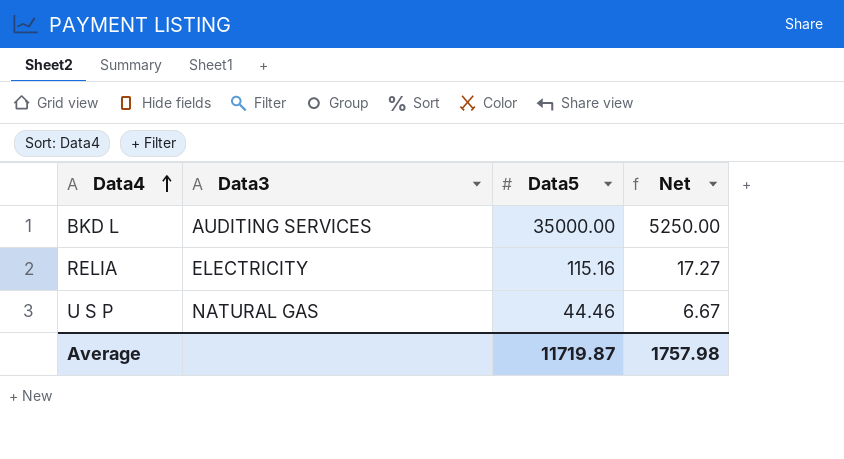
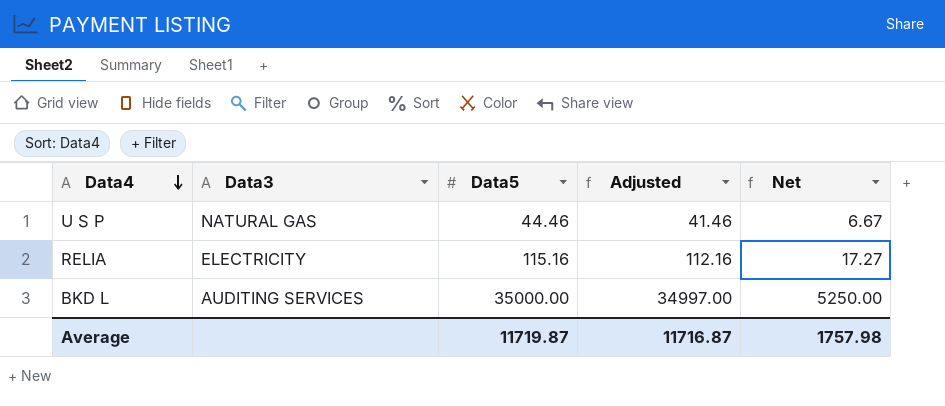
row order: Data4 ascending -> Data4 descending
column Adjusted | formula: none -> [Data5] - 3

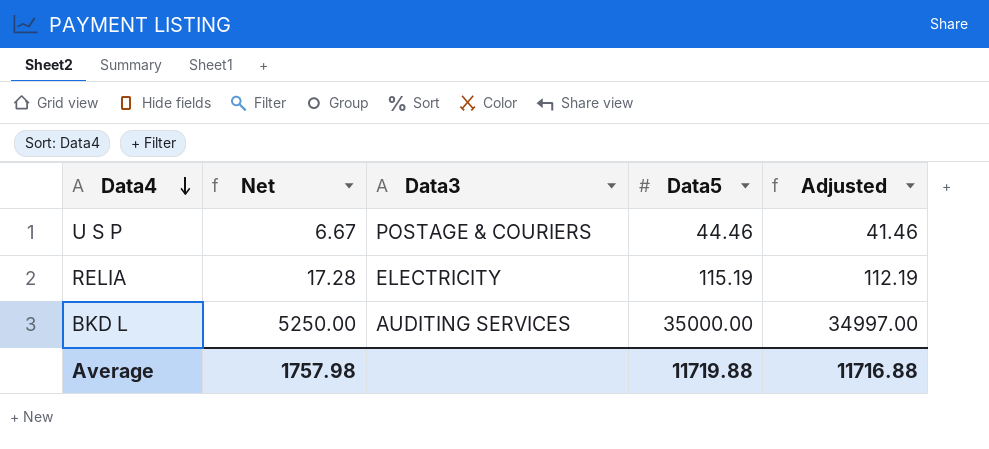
column Net | position: 5 -> 2
U S P | Data3: NATURAL GAS -> POSTAGE & COURIERS
RELIA | Net: 17.27 -> 17.28
RELIA | Data5: 115.16 -> 115.19
RELIA | Adjusted: 112.16 -> 112.19
Average | Data5: 11719.87 -> 11719.88
Average | Adjusted: 11716.87 -> 11716.88

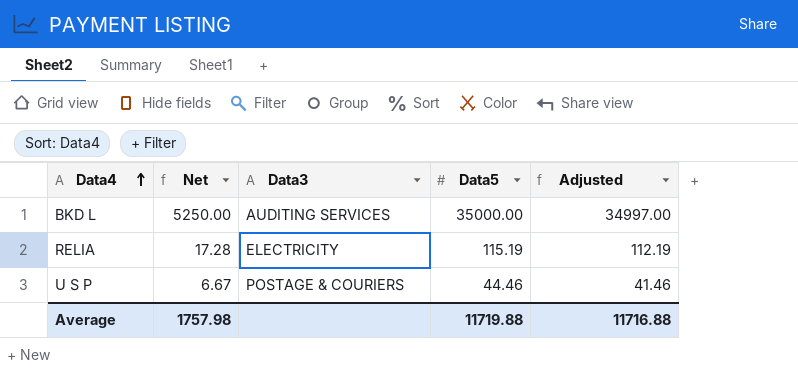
row order: Data4 descending -> Data4 ascending

